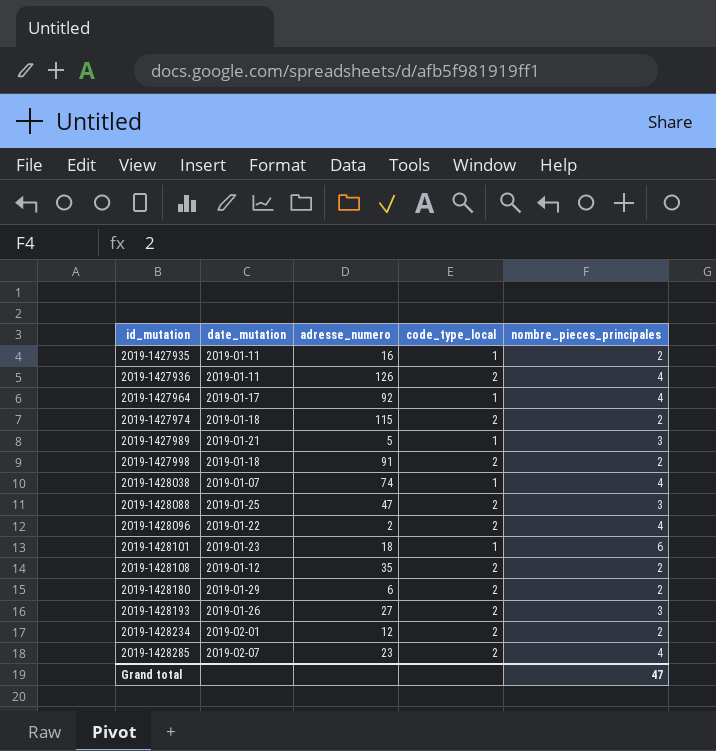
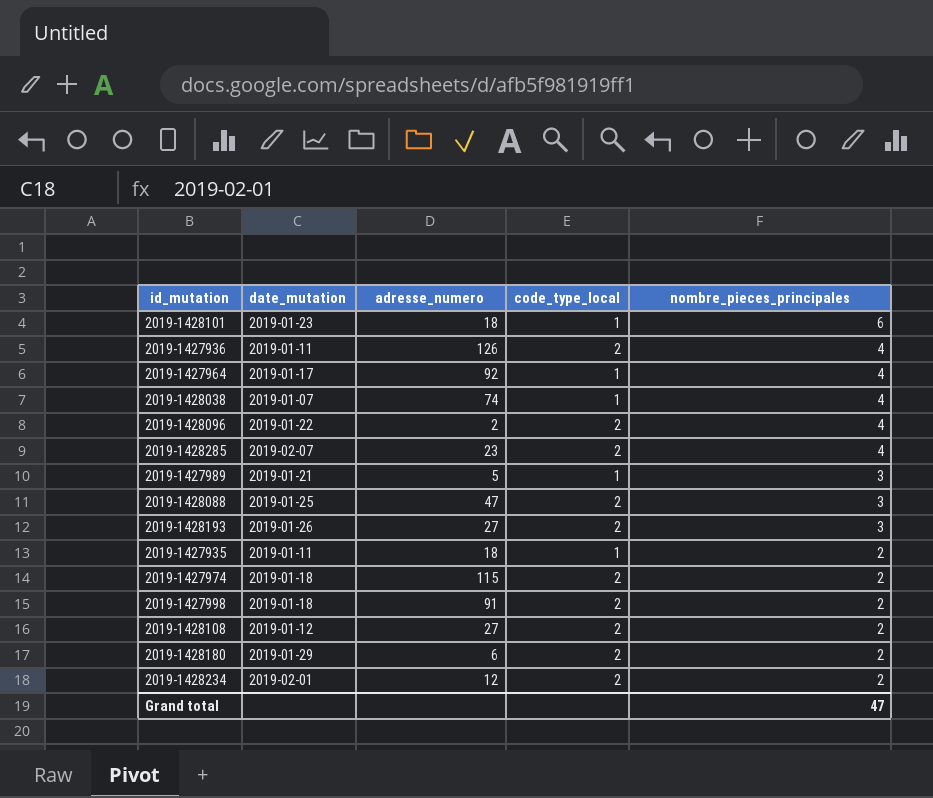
row order: id_mutation ascending -> nombre_pieces_principales descending
2019-1427935 | adresse_numero: 16 -> 18
2019-1428108 | adresse_numero: 35 -> 27

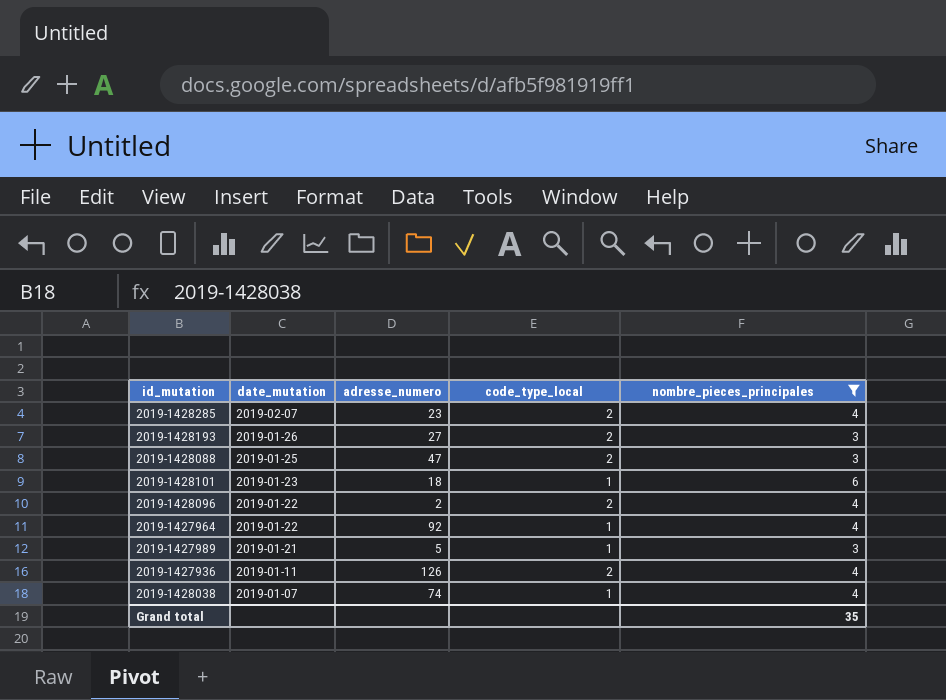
filter: none -> nombre_pieces_principales != 2
row order: nombre_pieces_principales descending -> date_mutation descending
2019-1427964 | date_mutation: 2019-01-17 -> 2019-01-22
Grand total | nombre_pieces_principales: 47 -> 35

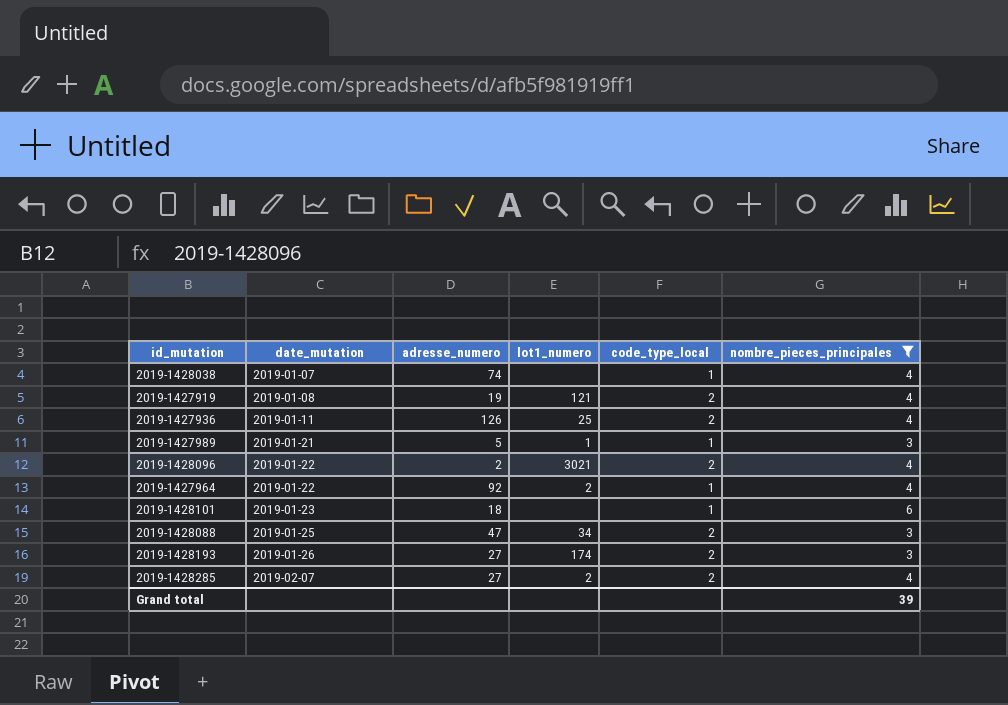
row order: date_mutation descending -> date_mutation ascending
column lot1_numero | position: none -> 4
row 2019-1427919: none -> 2019-01-08 | 19 | 121 | 2 | 4
2019-1428285 | adresse_numero: 23 -> 27
Grand total | nombre_pieces_principales: 35 -> 39

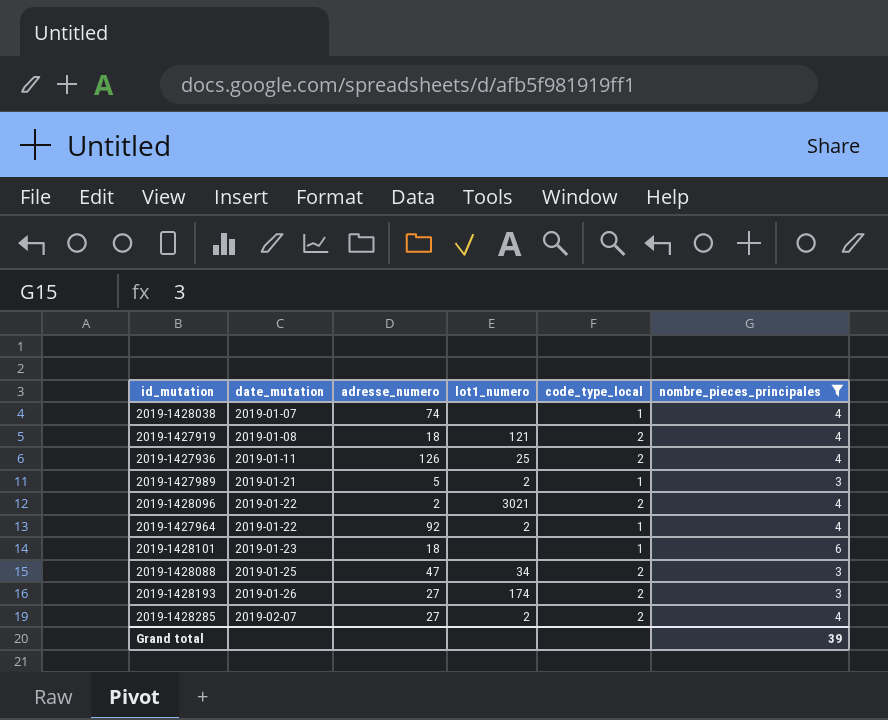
2019-1427919 | adresse_numero: 19 -> 18
2019-1427989 | lot1_numero: 1 -> 2

